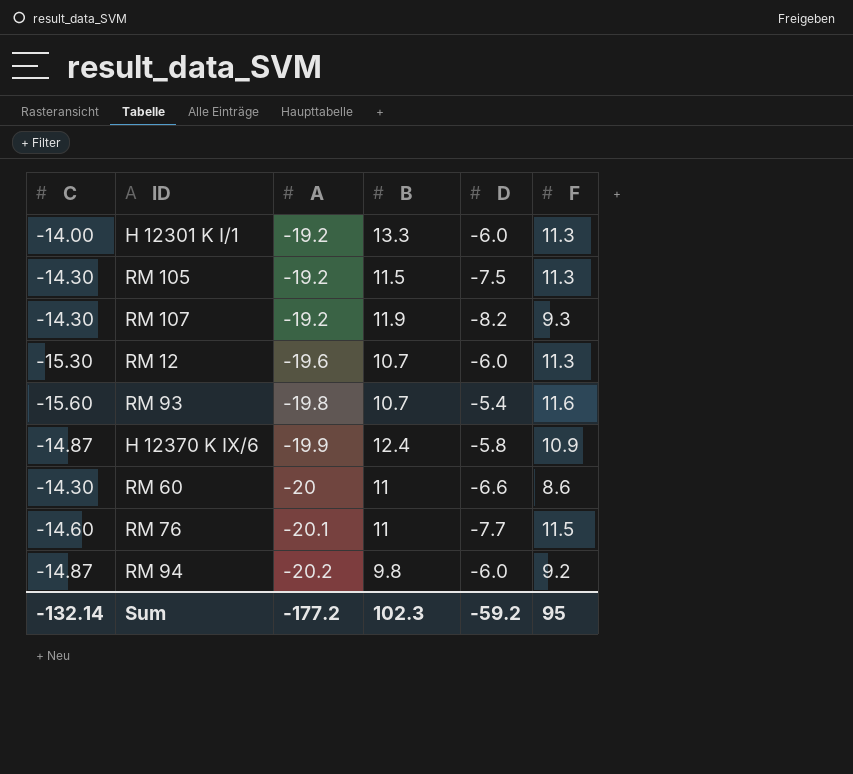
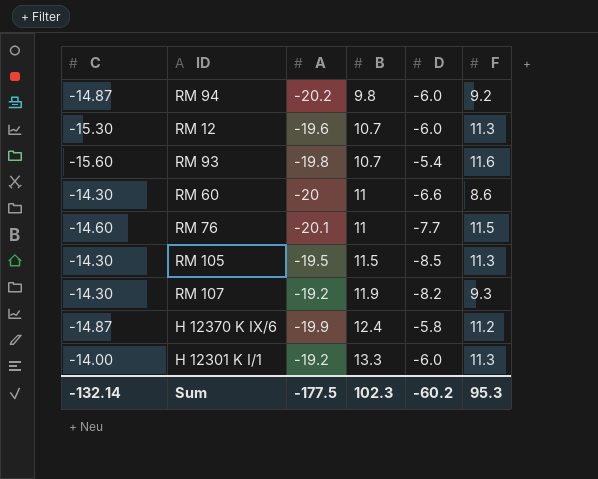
row order: A descending -> B ascending
RM 105 | A: -19.2 -> -19.5
RM 105 | D: -7.5 -> -8.5
H 12370 K IX/6 | F: 10.9 -> 11.2
Sum | A: -177.2 -> -177.5
Sum | D: -59.2 -> -60.2
Sum | F: 95 -> 95.3

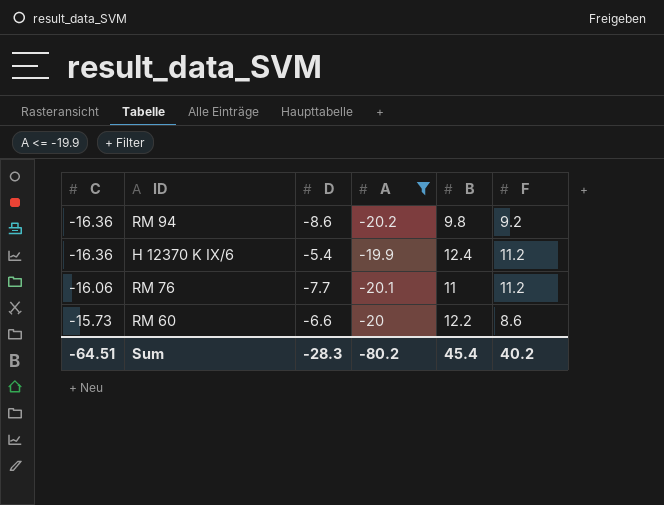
filter: none -> A <= -19.9
row order: B ascending -> C ascending
column D | position: 5 -> 3
RM 94 | C: -14.87 -> -16.36
RM 94 | D: -6.0 -> -8.6
H 12370 K IX/6 | C: -14.87 -> -16.36
H 12370 K IX/6 | D: -5.8 -> -5.4
RM 76 | C: -14.60 -> -16.06
RM 76 | F: 11.5 -> 11.2
RM 60 | C: -14.30 -> -15.73
RM 60 | B: 11 -> 12.2
Sum | C: -132.14 -> -64.51
Sum | D: -60.2 -> -28.3
Sum | A: -177.5 -> -80.2
Sum | B: 102.3 -> 45.4
Sum | F: 95.3 -> 40.2

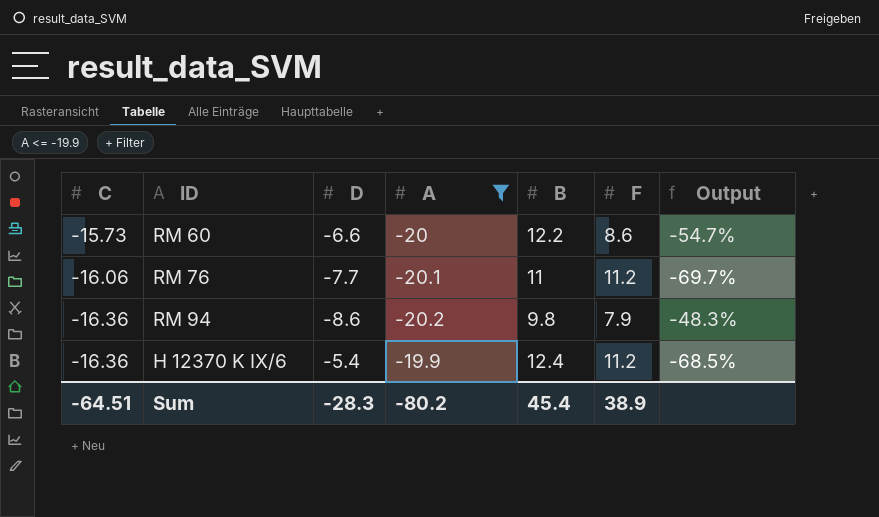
row order: C ascending -> C descending
column Output | formula: none -> [F] / [C]
RM 94 | F: 9.2 -> 7.9
Sum | F: 40.2 -> 38.9

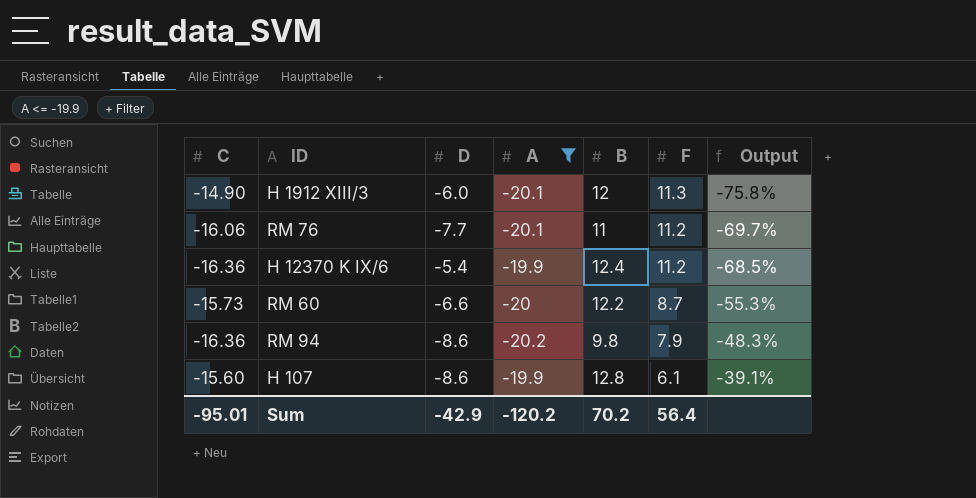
row order: C descending -> F descending
row H 1912 XIII/3: none -> -14.90 | -6.0 | -20.1 | 12 | 11.3 | -75.8%
RM 60 | F: 8.6 -> 8.7
RM 60 | Output: -54.7% -> -55.3%
row H 107: none -> -15.60 | -8.6 | -19.9 | 12.8 | 6.1 | -39.1%
Sum | C: -64.51 -> -95.01
Sum | D: -28.3 -> -42.9
Sum | A: -80.2 -> -120.2
Sum | B: 45.4 -> 70.2
Sum | F: 38.9 -> 56.4

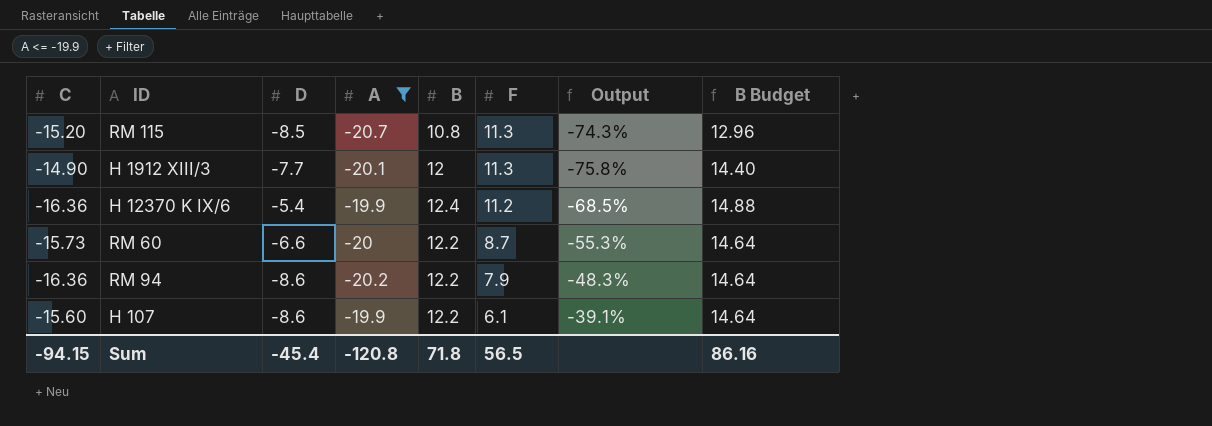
column B Budget | formula: none -> [B] * 1.2
row RM 76: -16.06 | -7.7 | -20.1 | 11 | 11.2 | -69.7% -> none
row RM 115: none -> -15.20 | -8.5 | -20.7 | 10.8 | 11.3 | -74.3% | 12.96
H 1912 XIII/3 | D: -6.0 -> -7.7
RM 94 | B: 9.8 -> 12.2
H 107 | B: 12.8 -> 12.2
Sum | C: -95.01 -> -94.15
Sum | D: -42.9 -> -45.4
Sum | A: -120.2 -> -120.8
Sum | B: 70.2 -> 71.8
Sum | F: 56.4 -> 56.5

